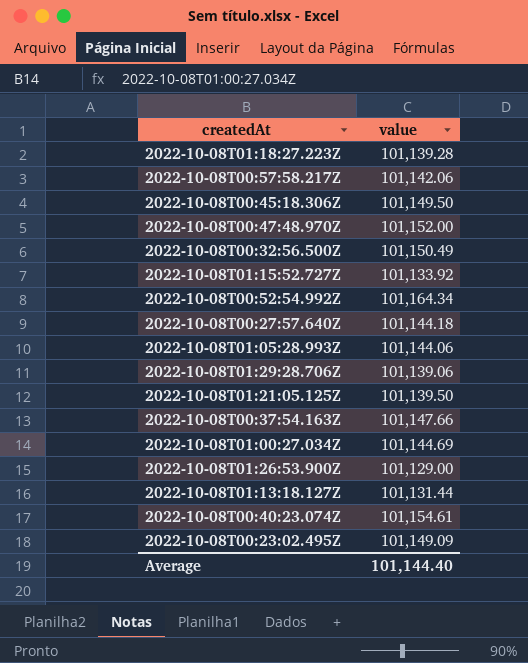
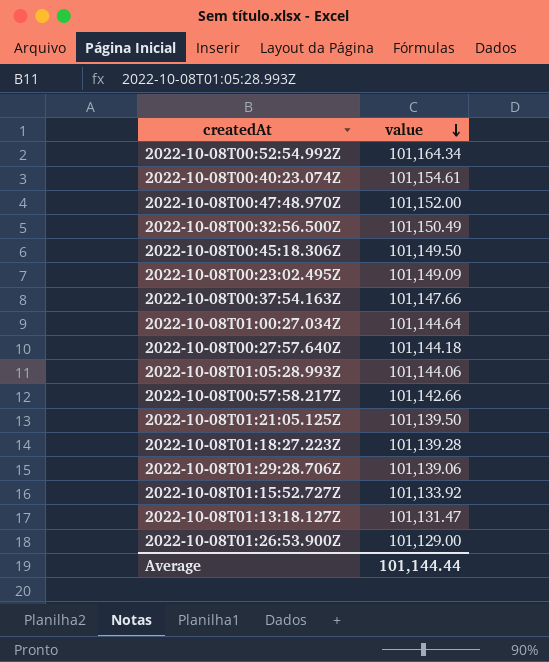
row order: none -> value descending
2022-10-08T01:00:27.034Z | value: 101,144.69 -> 101,144.64
2022-10-08T00:57:58.217Z | value: 101,142.06 -> 101,142.66
2022-10-08T01:13:18.127Z | value: 101,131.44 -> 101,131.47
Average | value: 101,144.40 -> 101,144.44

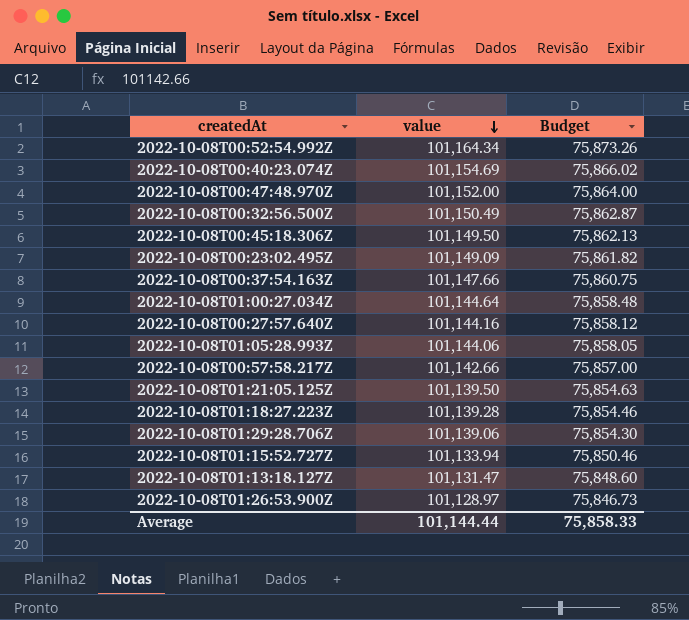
column Budget | formula: none -> [value] * 0.75
2022-10-08T00:40:23.074Z | value: 101,154.61 -> 101,154.69
2022-10-08T00:27:57.640Z | value: 101,144.18 -> 101,144.16
2022-10-08T01:15:52.727Z | value: 101,133.92 -> 101,133.94
2022-10-08T01:26:53.900Z | value: 101,129.00 -> 101,128.97

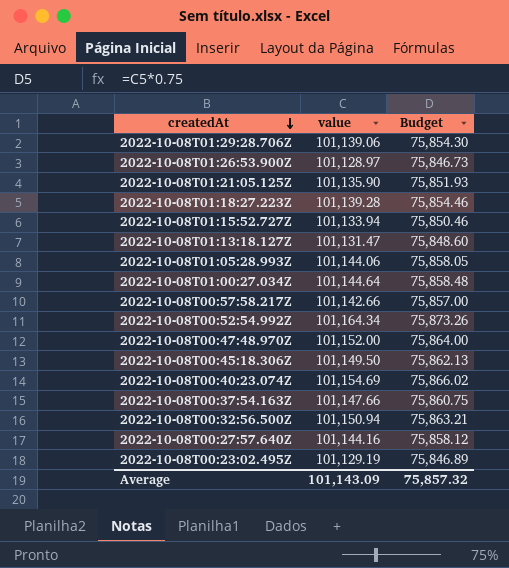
row order: value descending -> createdAt descending
2022-10-08T01:21:05.125Z | value: 101,139.50 -> 101,135.90
2022-10-08T01:21:05.125Z | Budget: 75,854.63 -> 75,851.93
2022-10-08T00:32:56.500Z | value: 101,150.49 -> 101,150.94
2022-10-08T00:32:56.500Z | Budget: 75,862.87 -> 75,863.21
2022-10-08T00:23:02.495Z | value: 101,149.09 -> 101,129.19
2022-10-08T00:23:02.495Z | Budget: 75,861.82 -> 75,846.89
Average | value: 101,144.44 -> 101,143.09
Average | Budget: 75,858.33 -> 75,857.32

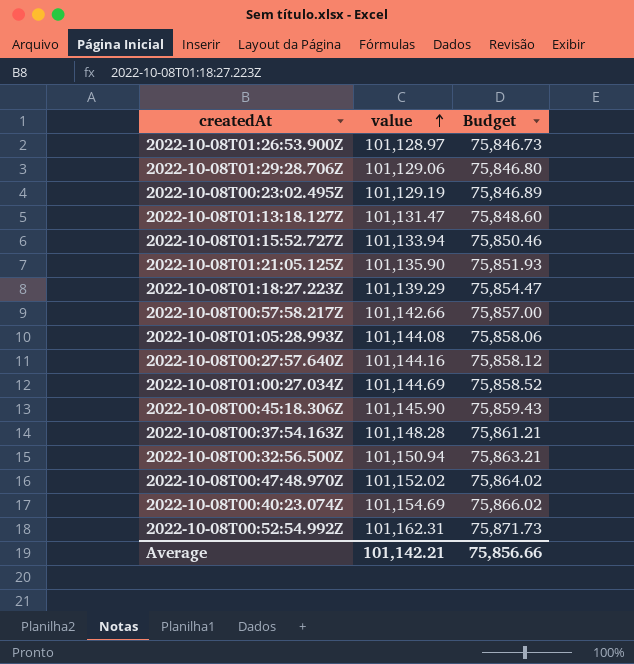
row order: createdAt descending -> value ascending
2022-10-08T01:29:28.706Z | value: 101,139.06 -> 101,129.06
2022-10-08T01:29:28.706Z | Budget: 75,854.30 -> 75,846.80
2022-10-08T01:18:27.223Z | value: 101,139.28 -> 101,139.29
2022-10-08T01:18:27.223Z | Budget: 75,854.46 -> 75,854.47
2022-10-08T01:05:28.993Z | value: 101,144.06 -> 101,144.08
2022-10-08T01:05:28.993Z | Budget: 75,858.05 -> 75,858.06
2022-10-08T01:00:27.034Z | value: 101,144.64 -> 101,144.69
2022-10-08T01:00:27.034Z | Budget: 75,858.48 -> 75,858.52
2022-10-08T00:45:18.306Z | value: 101,149.50 -> 101,145.90
2022-10-08T00:45:18.306Z | Budget: 75,862.13 -> 75,859.43
2022-10-08T00:37:54.163Z | value: 101,147.66 -> 101,148.28
2022-10-08T00:37:54.163Z | Budget: 75,860.75 -> 75,861.21
2022-10-08T00:47:48.970Z | value: 101,152.00 -> 101,152.02
2022-10-08T00:47:48.970Z | Budget: 75,864.00 -> 75,864.02
2022-10-08T00:52:54.992Z | value: 101,164.34 -> 101,162.31
2022-10-08T00:52:54.992Z | Budget: 75,873.26 -> 75,871.73
Average | value: 101,143.09 -> 101,142.21
Average | Budget: 75,857.32 -> 75,856.66

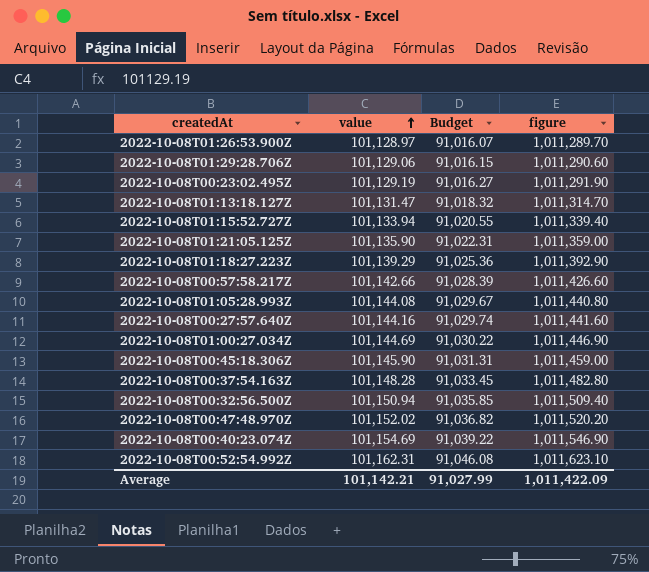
column Budget | formula: [value] * 0.75 -> [value] * 0.9
column figure | formula: none -> [value] * 10
Average | Budget: 75,856.66 -> 91,027.99

